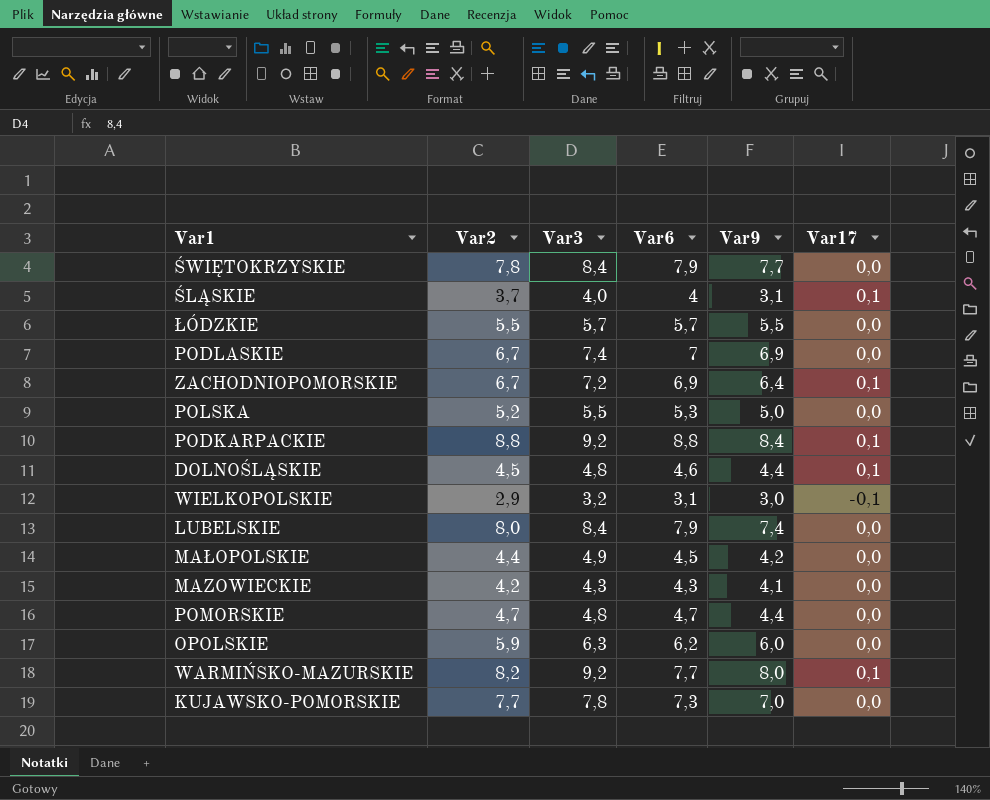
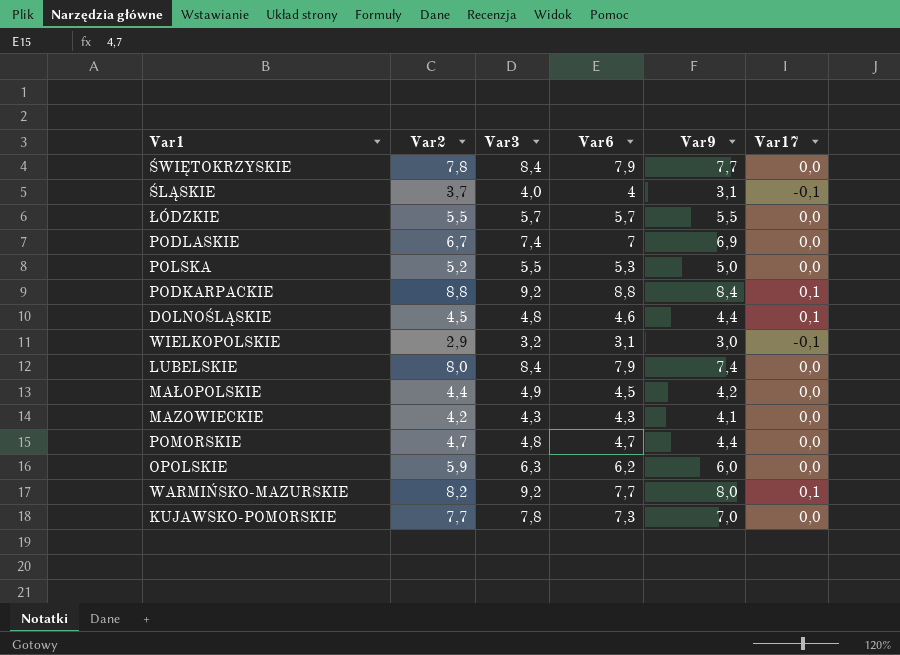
row ZACHODNIOPOMORSKIE: 6,7 | 7,2 | 6,9 | 6,4 | 0,1 -> none
ŚLĄSKIE | Var17: 0,1 -> -0,1

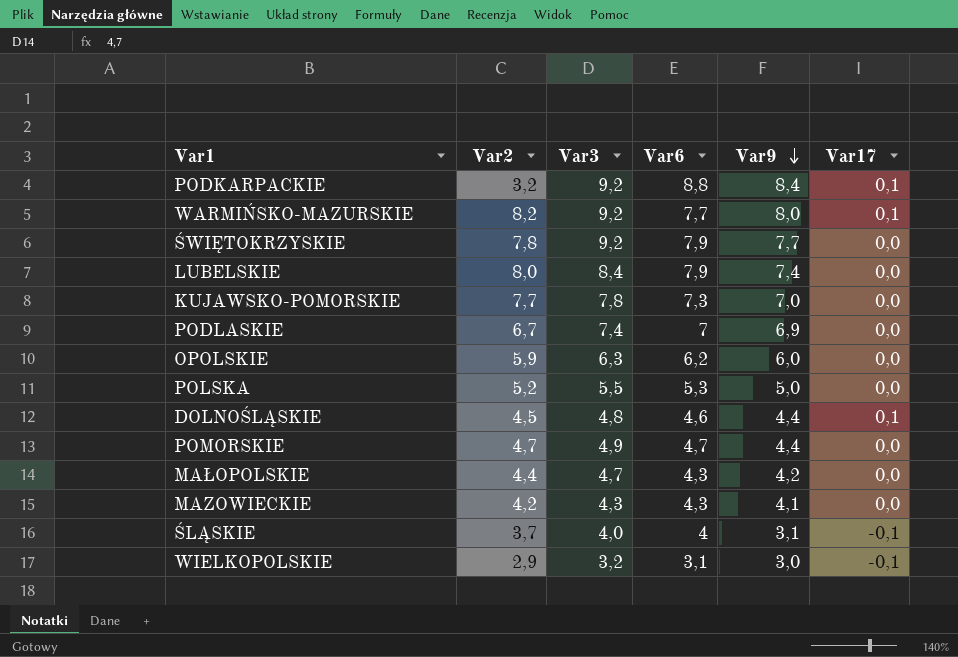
row order: none -> Var9 descending
row ŁÓDZKIE: 5,5 | 5,7 | 5,7 | 5,5 | 0,0 -> none
PODKARPACKIE | Var2: 8,8 -> 3,2
ŚWIĘTOKRZYSKIE | Var3: 8,4 -> 9,2
POMORSKIE | Var3: 4,8 -> 4,9
MAŁOPOLSKIE | Var3: 4,9 -> 4,7
MAŁOPOLSKIE | Var6: 4,5 -> 4,3

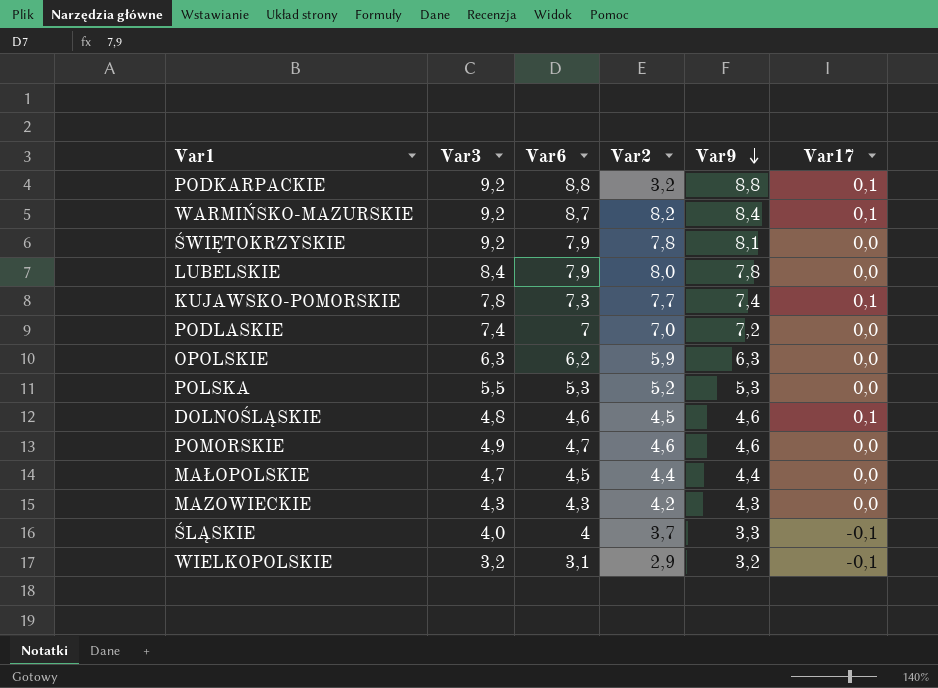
column Var2 | position: 2 -> 4
PODKARPACKIE | Var9: 8,4 -> 8,8
WARMIŃSKO-MAZURSKIE | Var6: 7,7 -> 8,7
WARMIŃSKO-MAZURSKIE | Var9: 8,0 -> 8,4
ŚWIĘTOKRZYSKIE | Var9: 7,7 -> 8,1
LUBELSKIE | Var9: 7,4 -> 7,8
KUJAWSKO-POMORSKIE | Var9: 7,0 -> 7,4
KUJAWSKO-POMORSKIE | Var17: 0,0 -> 0,1
PODLASKIE | Var2: 6,7 -> 7,0
PODLASKIE | Var9: 6,9 -> 7,2
OPOLSKIE | Var9: 6,0 -> 6,3
POLSKA | Var9: 5,0 -> 5,3
DOLNOŚLĄSKIE | Var9: 4,4 -> 4,6
POMORSKIE | Var2: 4,7 -> 4,6
POMORSKIE | Var9: 4,4 -> 4,6
MAŁOPOLSKIE | Var6: 4,3 -> 4,5
MAŁOPOLSKIE | Var9: 4,2 -> 4,4
MAZOWIECKIE | Var9: 4,1 -> 4,3
ŚLĄSKIE | Var9: 3,1 -> 3,3
WIELKOPOLSKIE | Var9: 3,0 -> 3,2

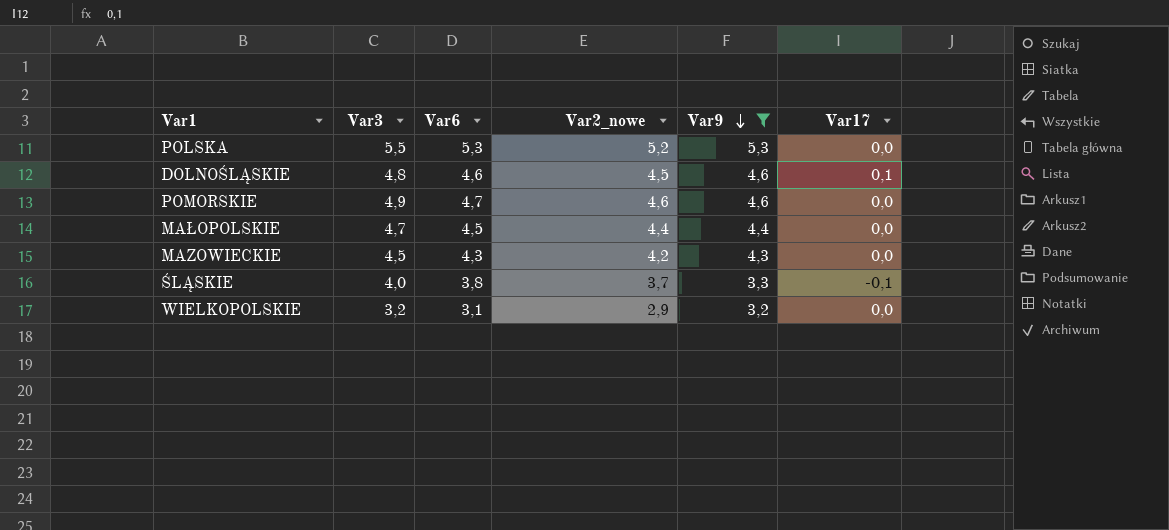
filter: none -> Var9 <= 5,3
column name: Var2 -> Var2_nowe
MAZOWIECKIE | Var3: 4,3 -> 4,5
ŚLĄSKIE | Var6: 4 -> 3,8
WIELKOPOLSKIE | Var17: -0,1 -> 0,0

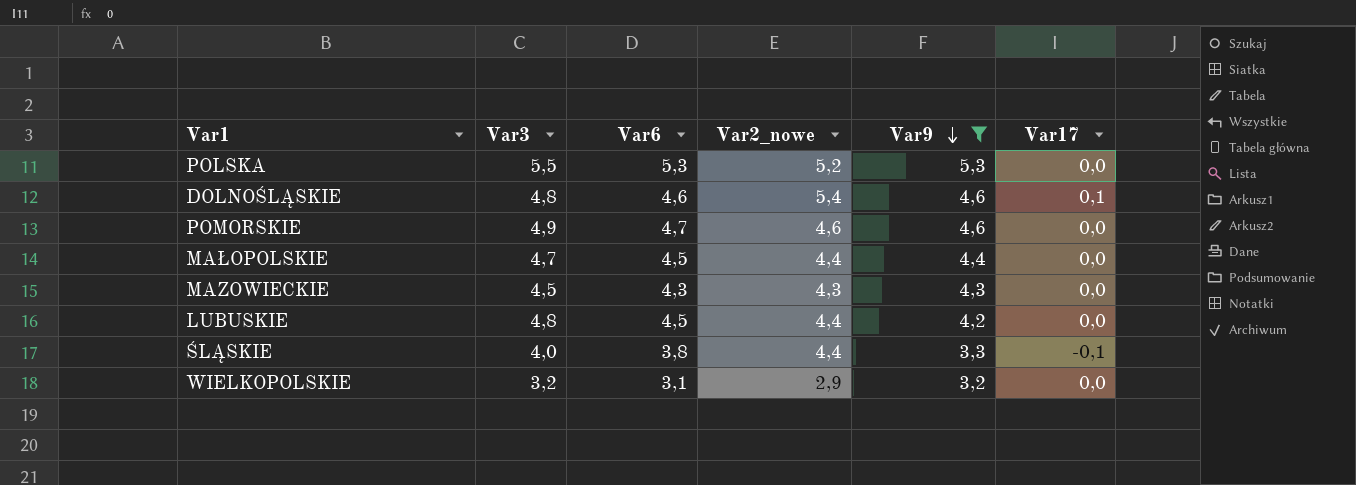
DOLNOŚLĄSKIE | Var2_nowe: 4,5 -> 5,4
MAZOWIECKIE | Var2_nowe: 4,2 -> 4,3
row LUBUSKIE: none -> 4,8 | 4,5 | 4,4 | 4,2 | 0,0
ŚLĄSKIE | Var2_nowe: 3,7 -> 4,4

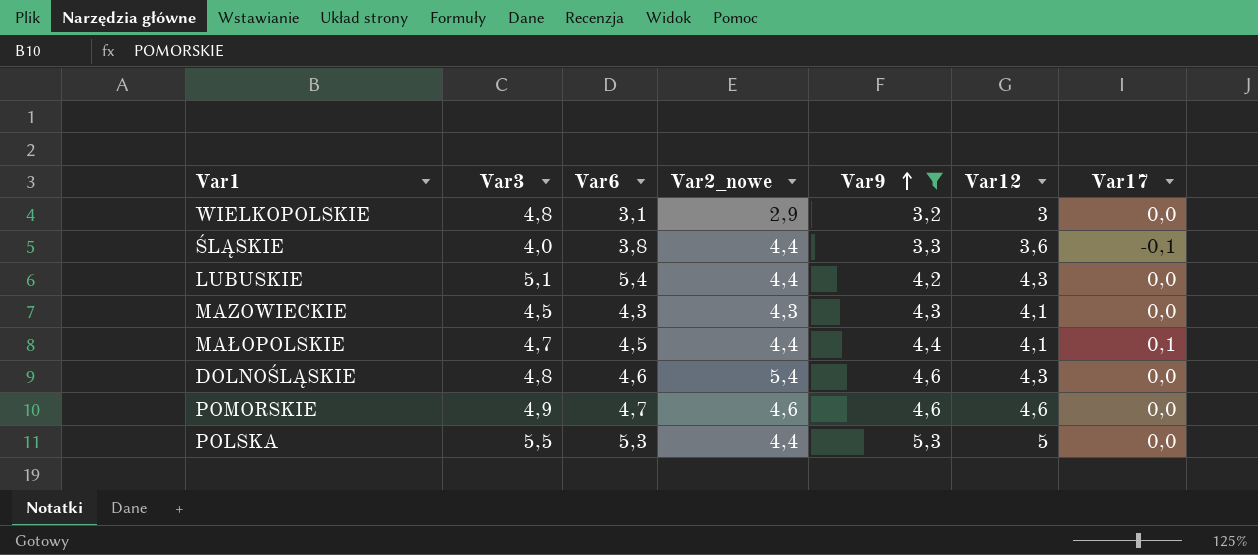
row order: Var9 descending -> Var9 ascending
column Var12 | position: none -> 6
WIELKOPOLSKIE | Var3: 3,2 -> 4,8
LUBUSKIE | Var3: 4,8 -> 5,1
LUBUSKIE | Var6: 4,5 -> 5,4
MAŁOPOLSKIE | Var17: 0,0 -> 0,1
DOLNOŚLĄSKIE | Var17: 0,1 -> 0,0
POLSKA | Var2_nowe: 5,2 -> 4,4

